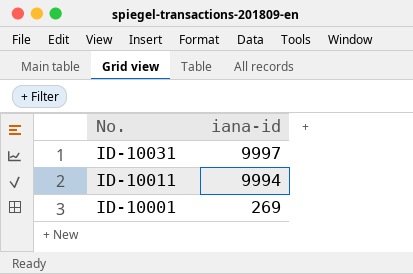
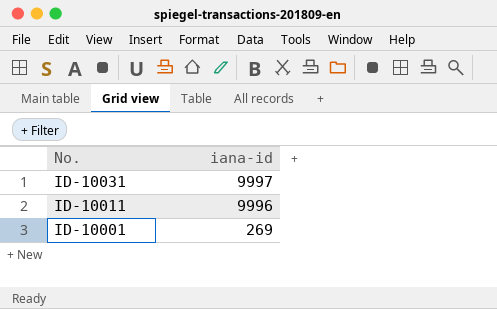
ID-10011 | iana-id: 9994 -> 9996

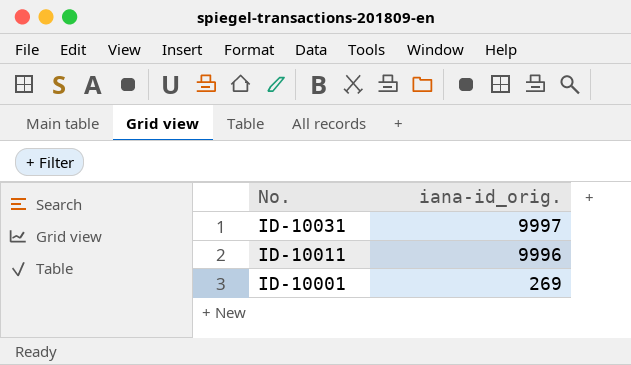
column name: iana-id -> iana-id_orig.

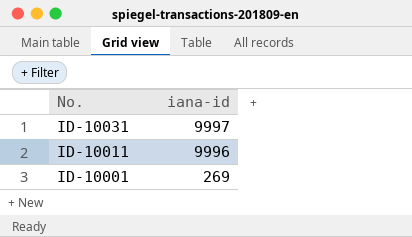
column name: iana-id_orig. -> iana-id

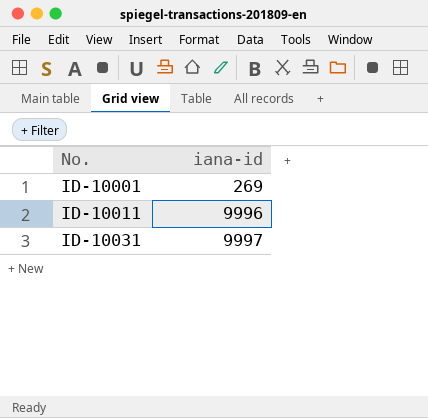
row order: No. descending -> No. ascending

